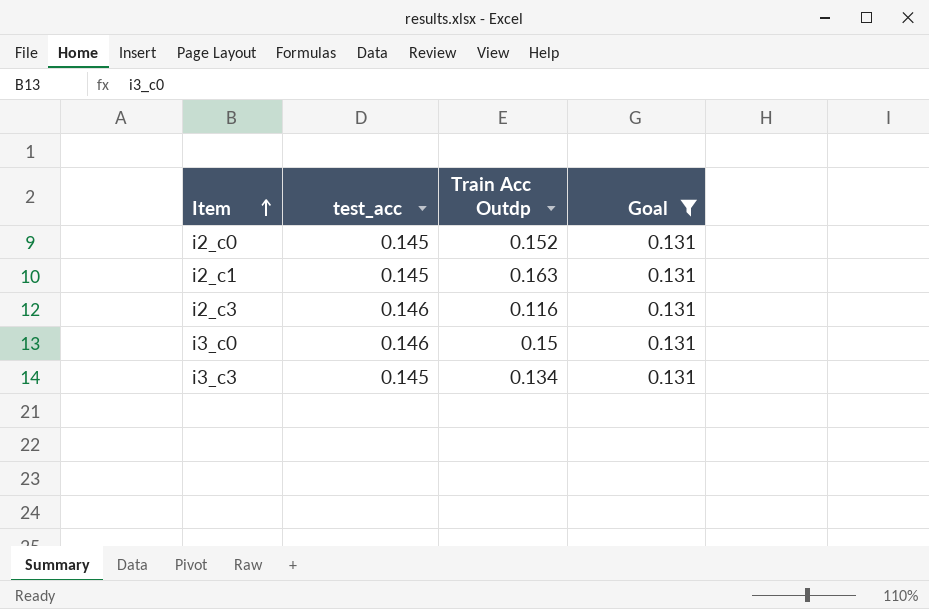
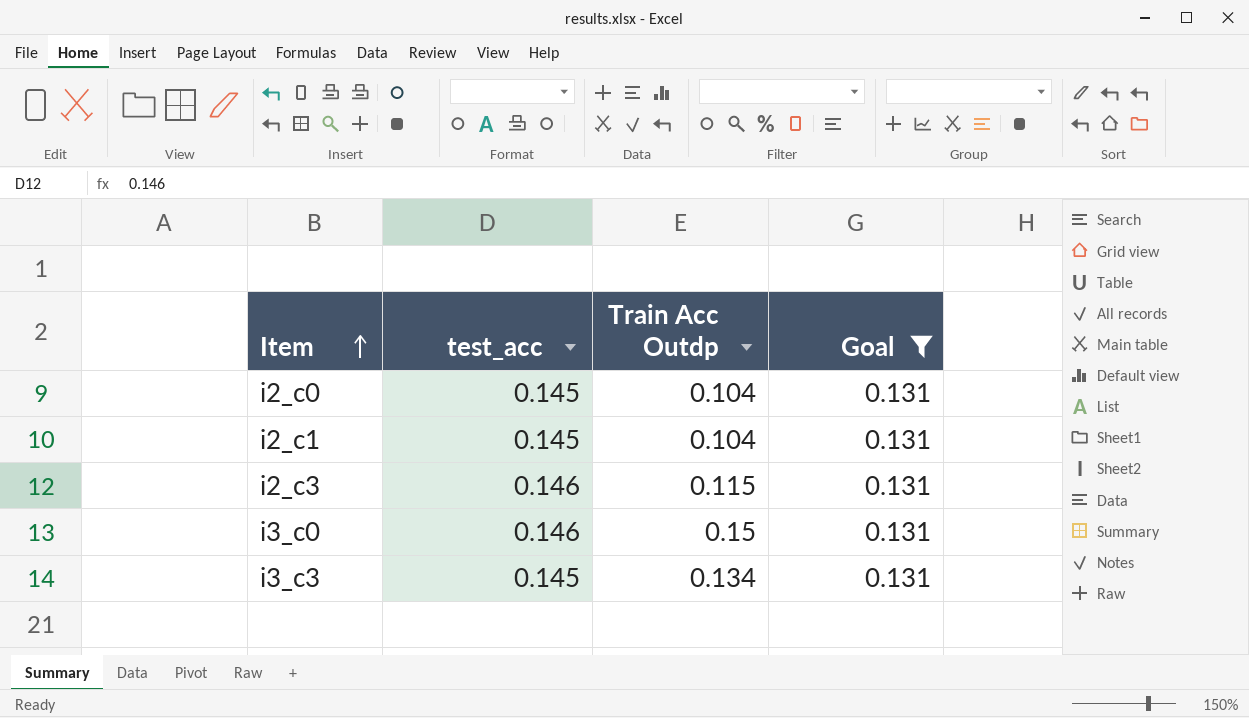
i2_c0 | Train Acc Outdp: 0.152 -> 0.104
i2_c1 | Train Acc Outdp: 0.163 -> 0.104
i2_c3 | Train Acc Outdp: 0.116 -> 0.115

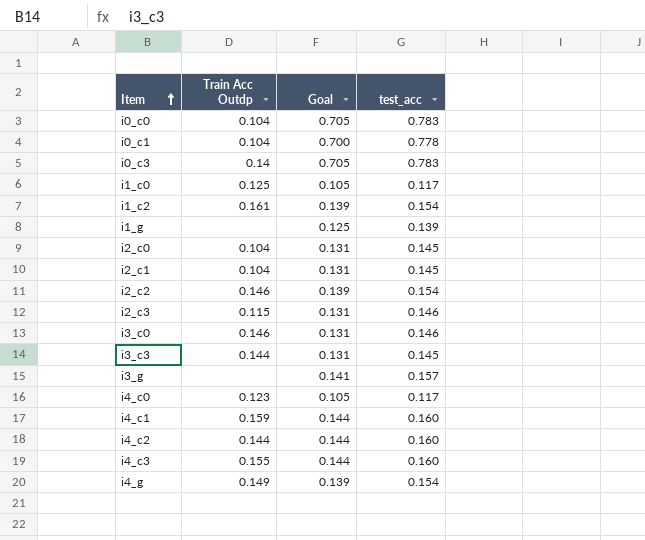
filter: Goal = 0.131 -> none
column test_acc | position: 2 -> 4
i3_c0 | Train Acc Outdp: 0.15 -> 0.146
i3_c3 | Train Acc Outdp: 0.134 -> 0.144

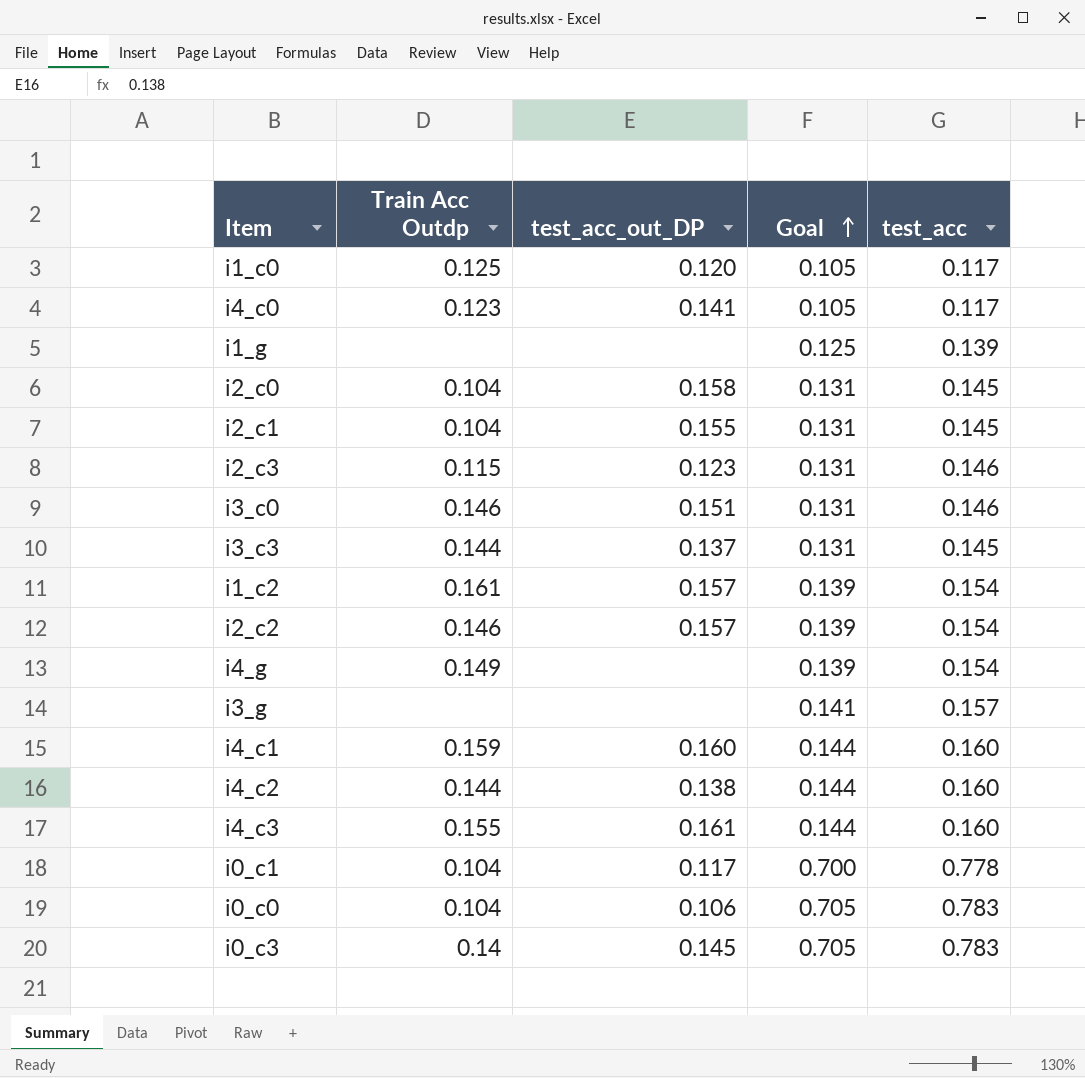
row order: Item ascending -> Goal ascending
column test_acc_out_DP | position: none -> 3

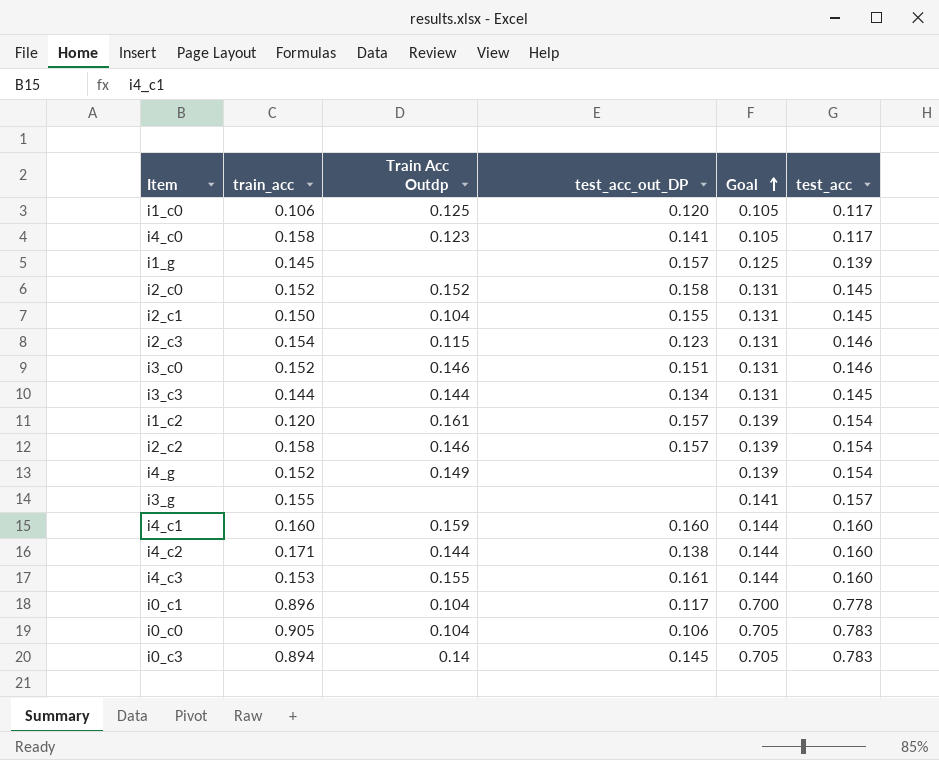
column train_acc | position: none -> 2
i1_g | test_acc_out_DP: none -> 0.157
i2_c0 | Train Acc Outdp: 0.104 -> 0.152
i3_c3 | test_acc_out_DP: 0.137 -> 0.134

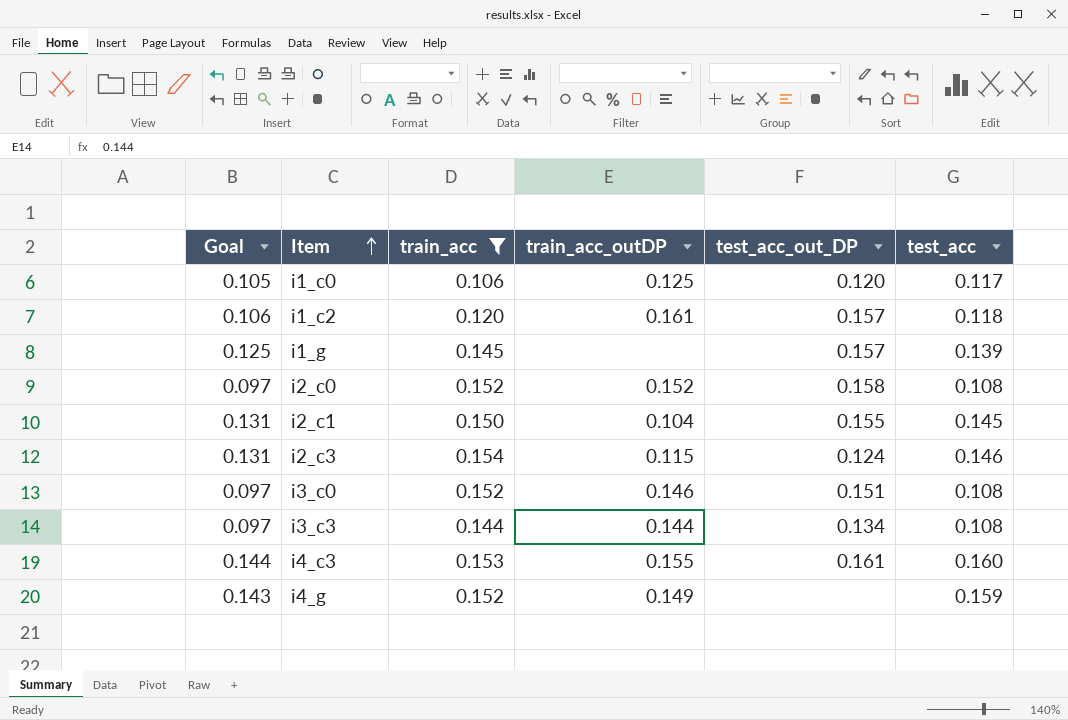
filter: none -> train_acc <= 0.154
row order: Goal ascending -> Item ascending
column Goal | position: 5 -> 1
column name: Train Acc Outdp -> train_acc_outDP
i1_c2 | Goal: 0.139 -> 0.106
i1_c2 | test_acc: 0.154 -> 0.118
i2_c0 | Goal: 0.131 -> 0.097
i2_c0 | test_acc: 0.145 -> 0.108
i2_c3 | test_acc_out_DP: 0.123 -> 0.124
i3_c0 | Goal: 0.131 -> 0.097
i3_c0 | test_acc: 0.146 -> 0.108
i3_c3 | Goal: 0.131 -> 0.097
i3_c3 | test_acc: 0.145 -> 0.108
i4_g | Goal: 0.139 -> 0.143
i4_g | test_acc: 0.154 -> 0.159

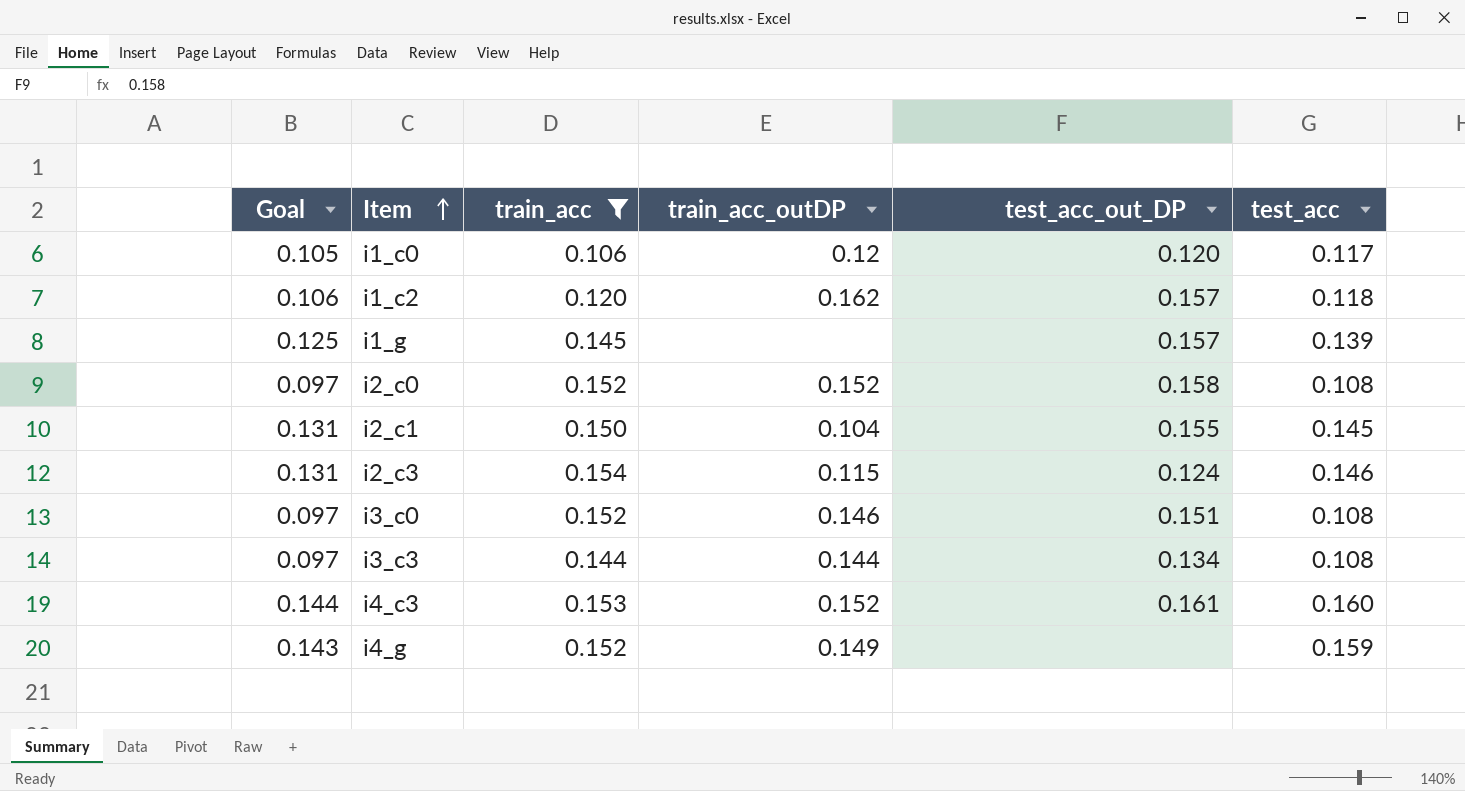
i1_c0 | train_acc_outDP: 0.125 -> 0.12
i1_c2 | train_acc_outDP: 0.161 -> 0.162
i4_c3 | train_acc_outDP: 0.155 -> 0.152

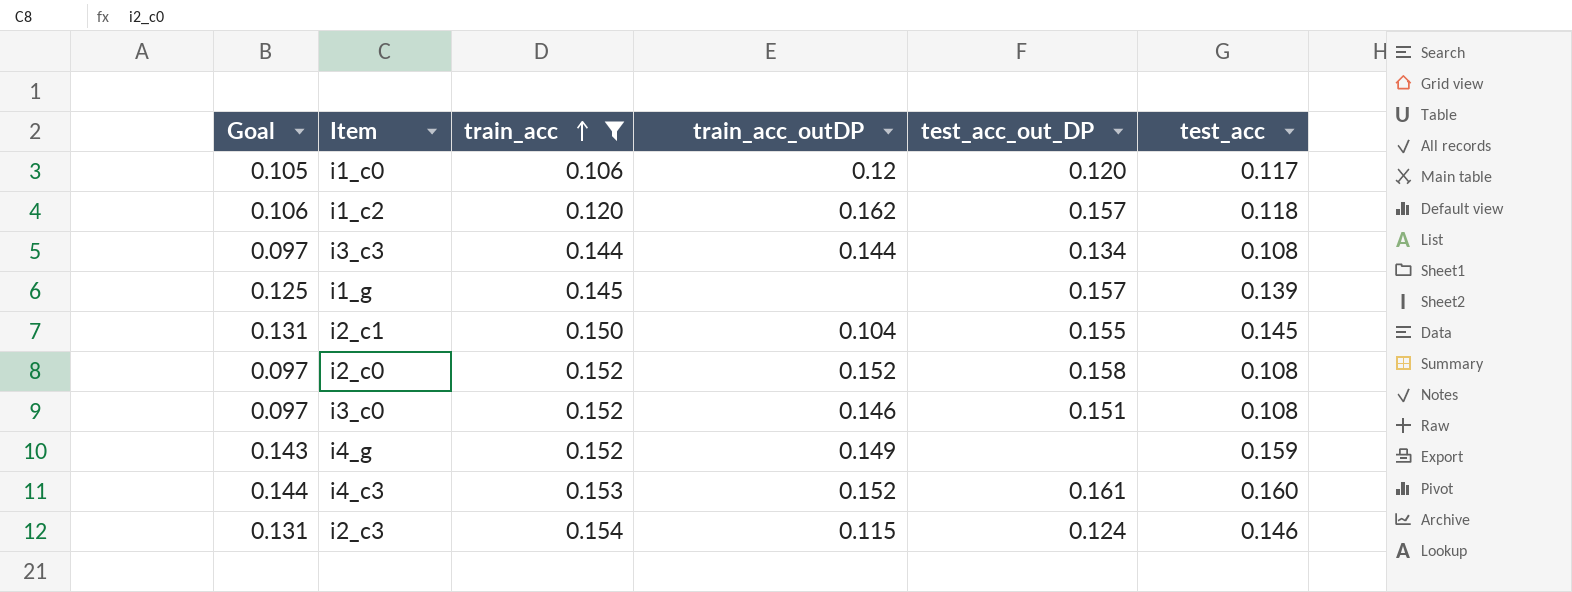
row order: Item ascending -> train_acc ascending

